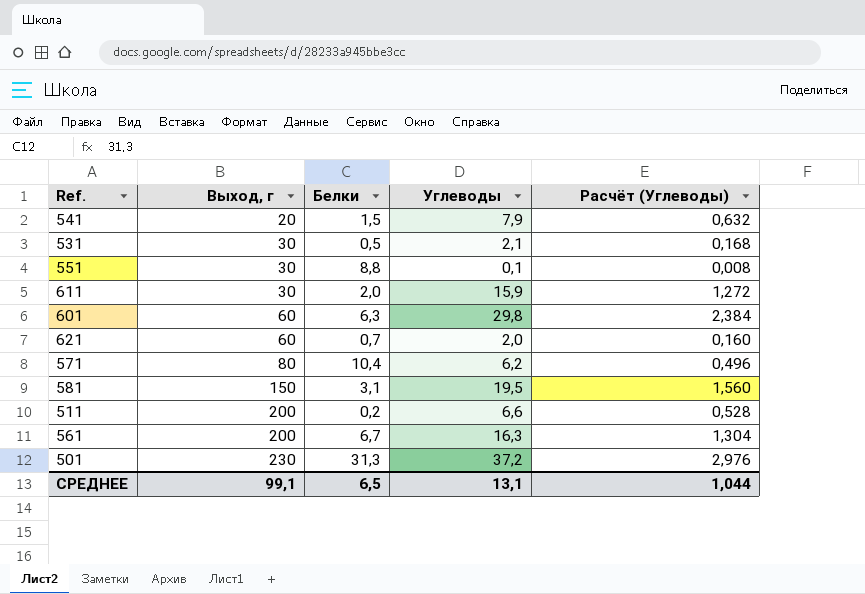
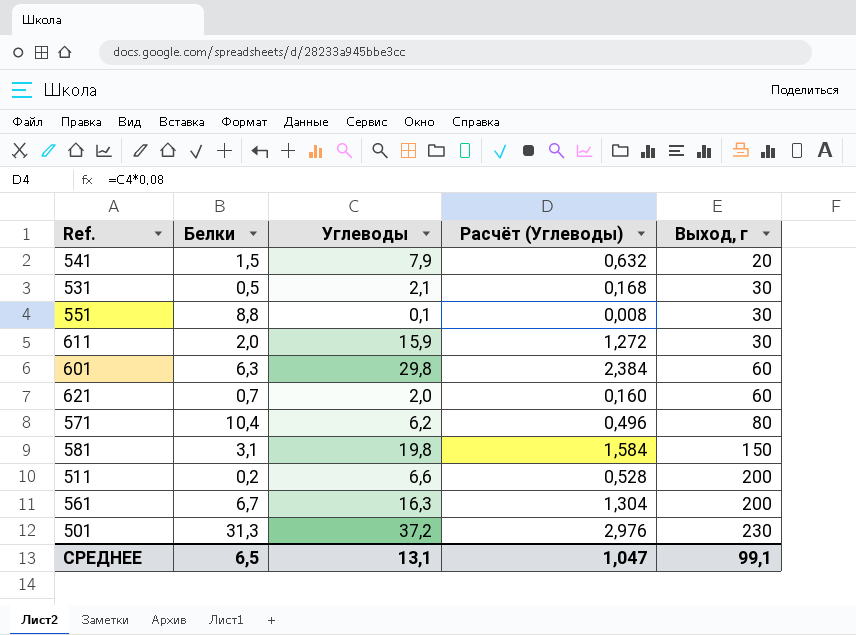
column Выход, г | position: 2 -> 5
581 | Углеводы: 19,5 -> 19,8
581 | Расчёт (Углеводы): 1,560 -> 1,584
СРЕДНЕЕ | Расчёт (Углеводы): 1,044 -> 1,047

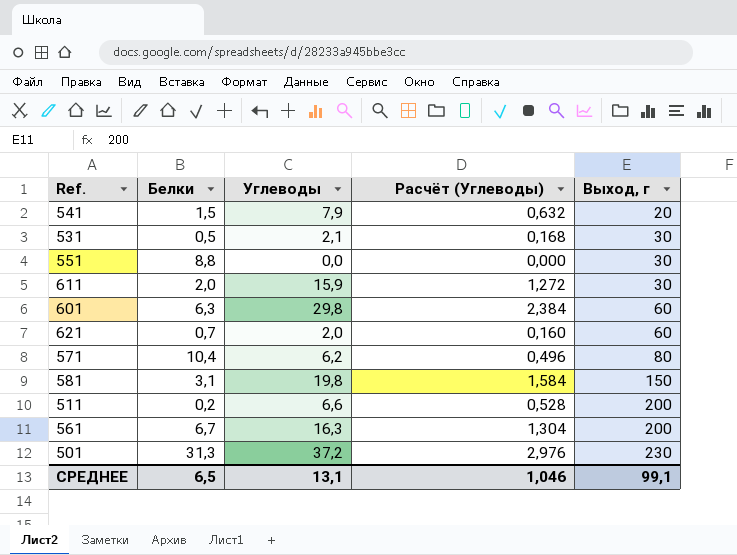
551 | Углеводы: 0,1 -> 0,0
551 | Расчёт (Углеводы): 0,008 -> 0,000
СРЕДНЕЕ | Расчёт (Углеводы): 1,047 -> 1,046

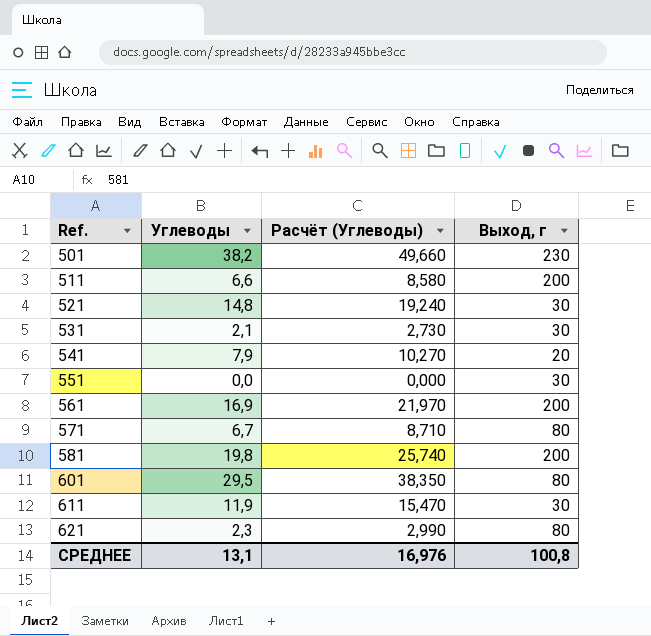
row order: Выход, г ascending -> Ref. ascending
column Белки | position: 2 -> none
column Расчёт (Углеводы) | formula: [Углеводы] * 0,08 -> [Углеводы] * 1,3
501 | Углеводы: 37,2 -> 38,2
row 521: none -> 14,8 | 19,240 | 30
561 | Углеводы: 16,3 -> 16,9
571 | Углеводы: 6,2 -> 6,7
581 | Выход, г: 150 -> 200
601 | Углеводы: 29,8 -> 29,5
601 | Выход, г: 60 -> 80
611 | Углеводы: 15,9 -> 11,9
621 | Углеводы: 2,0 -> 2,3
621 | Выход, г: 60 -> 80
СРЕДНЕЕ | Расчёт (Углеводы): 1,046 -> 16,976
СРЕДНЕЕ | Выход, г: 99,1 -> 100,8

